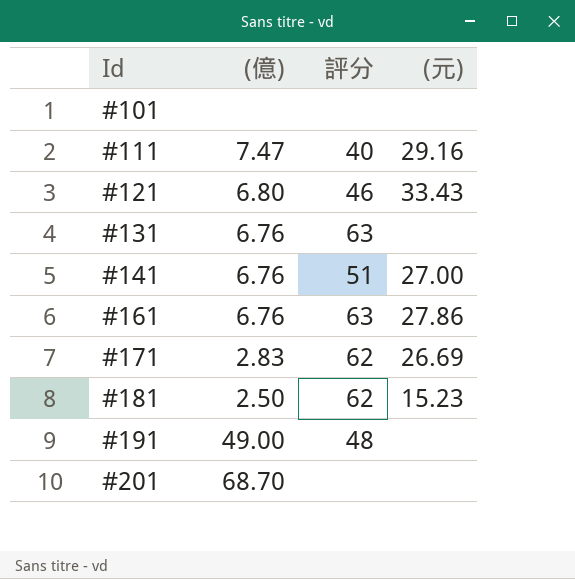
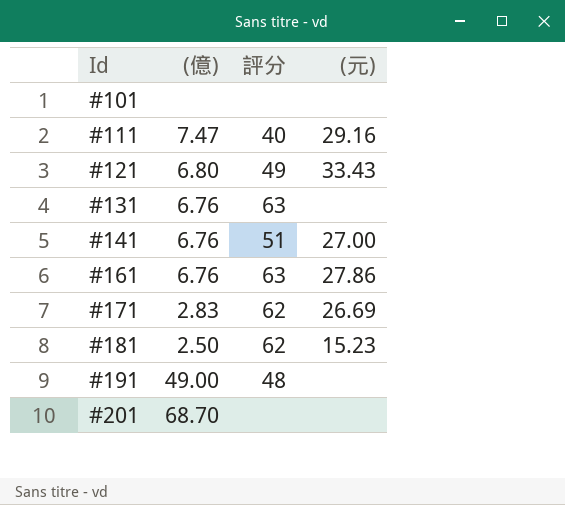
#121 | 評分: 46 -> 49

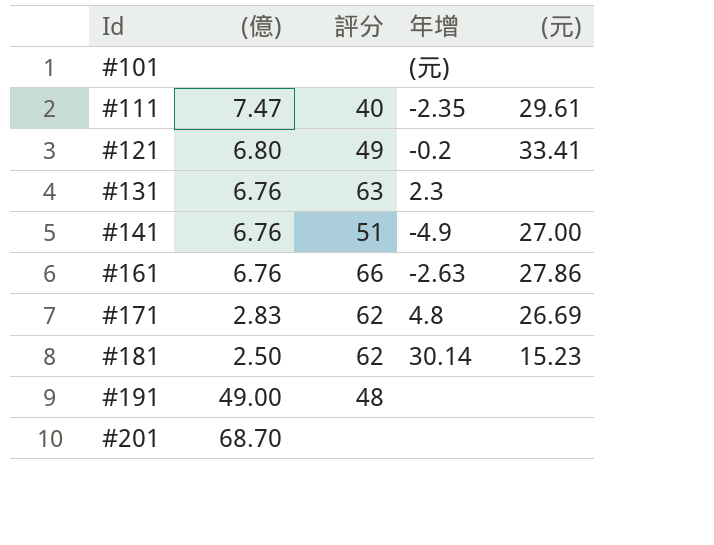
column 年增 | position: none -> 4
#111 | (元): 29.16 -> 29.61
#121 | (元): 33.43 -> 33.41
#161 | 評分: 63 -> 66

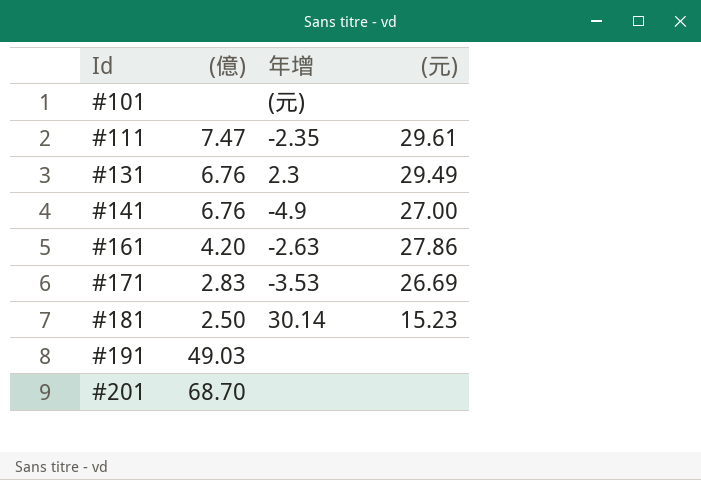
column 評分 | position: 3 -> none
row #121: 6.80 | 49 | -0.2 | 33.41 -> none
#131 | (元): none -> 29.49
#161 | (億): 6.76 -> 4.20
#171 | 年增: 4.8 -> -3.53
#191 | (億): 49.00 -> 49.03

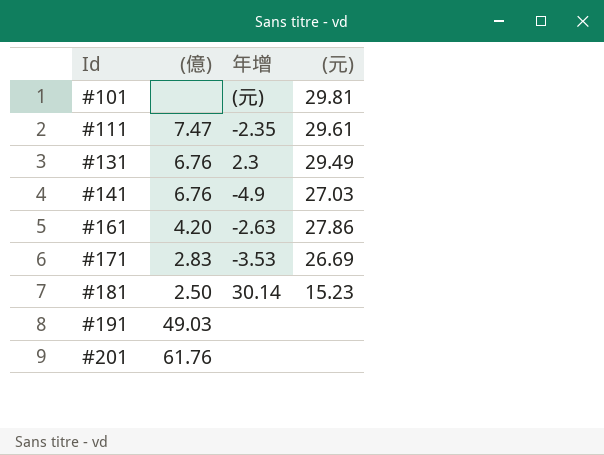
#101 | (元): none -> 29.81
#141 | (元): 27.00 -> 27.03
#201 | (億): 68.70 -> 61.76

